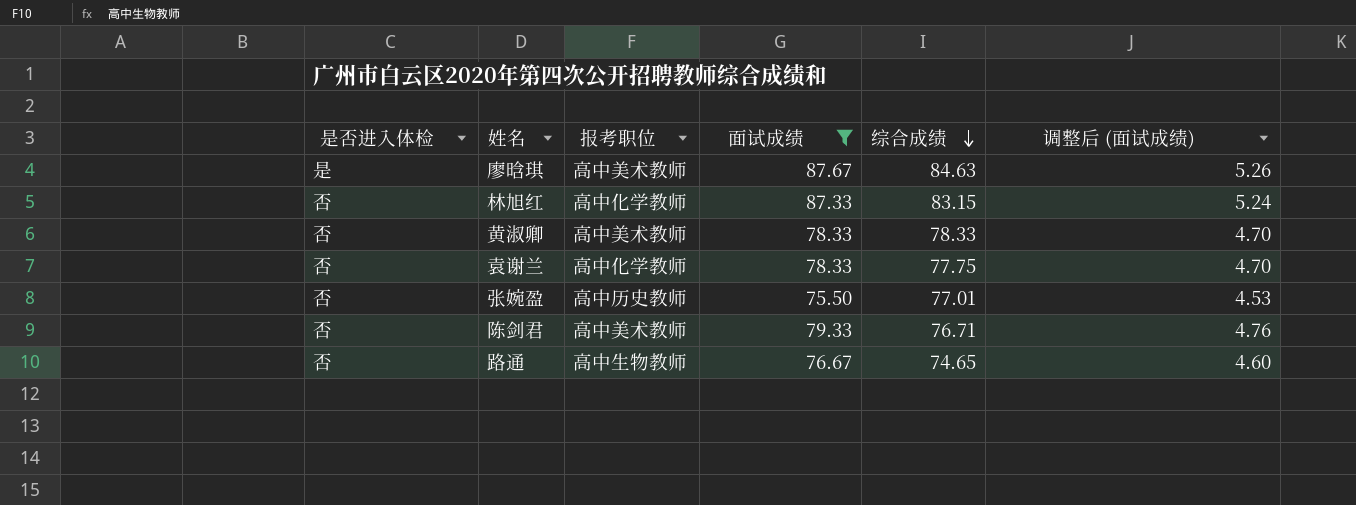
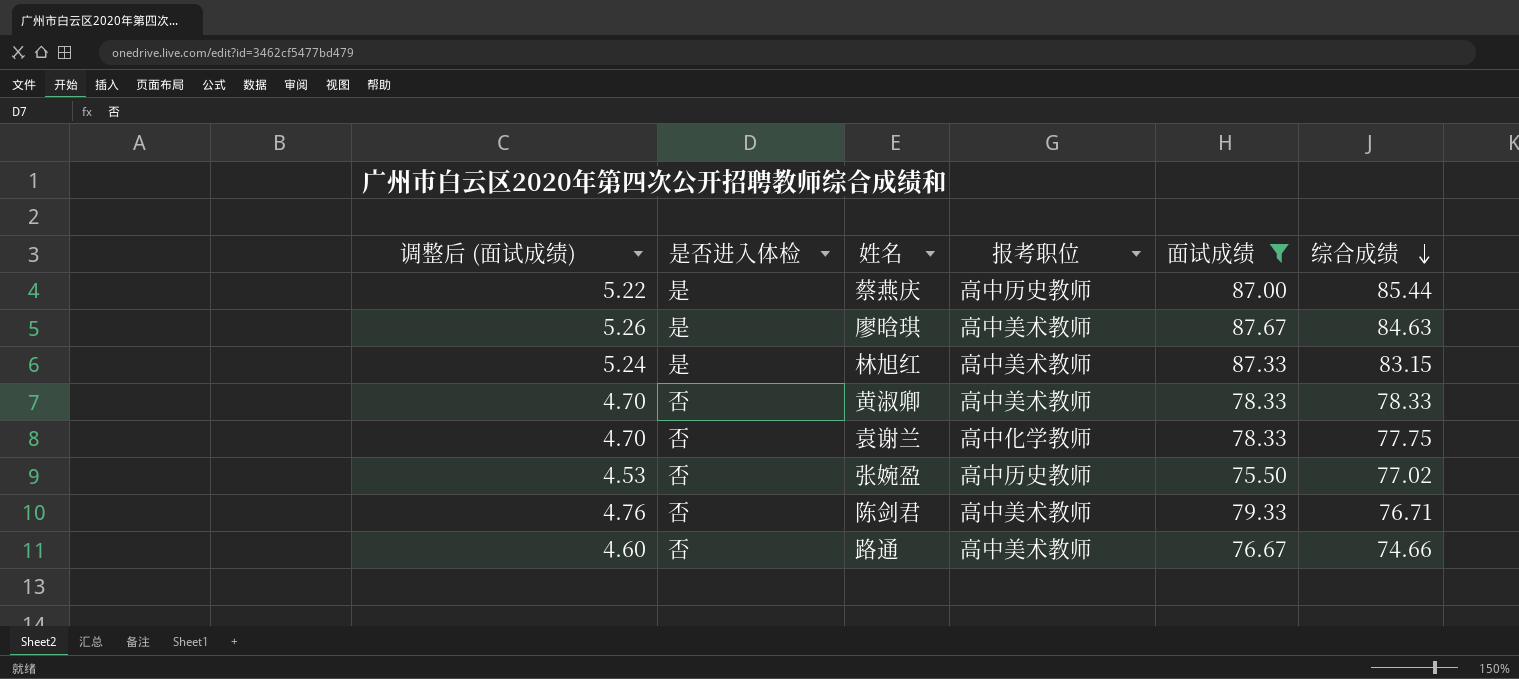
column 调整后 (面试成绩) | position: 6 -> 1
row 蔡燕庆: none -> 5.22 | 是 | 高中历史教师 | 87.00 | 85.44
林旭红 | 是否进入体检: 否 -> 是
林旭红 | 报考职位: 高中化学教师 -> 高中美术教师
张婉盈 | 综合成绩: 77.01 -> 77.02
路通 | 报考职位: 高中生物教师 -> 高中美术教师
路通 | 综合成绩: 74.65 -> 74.66

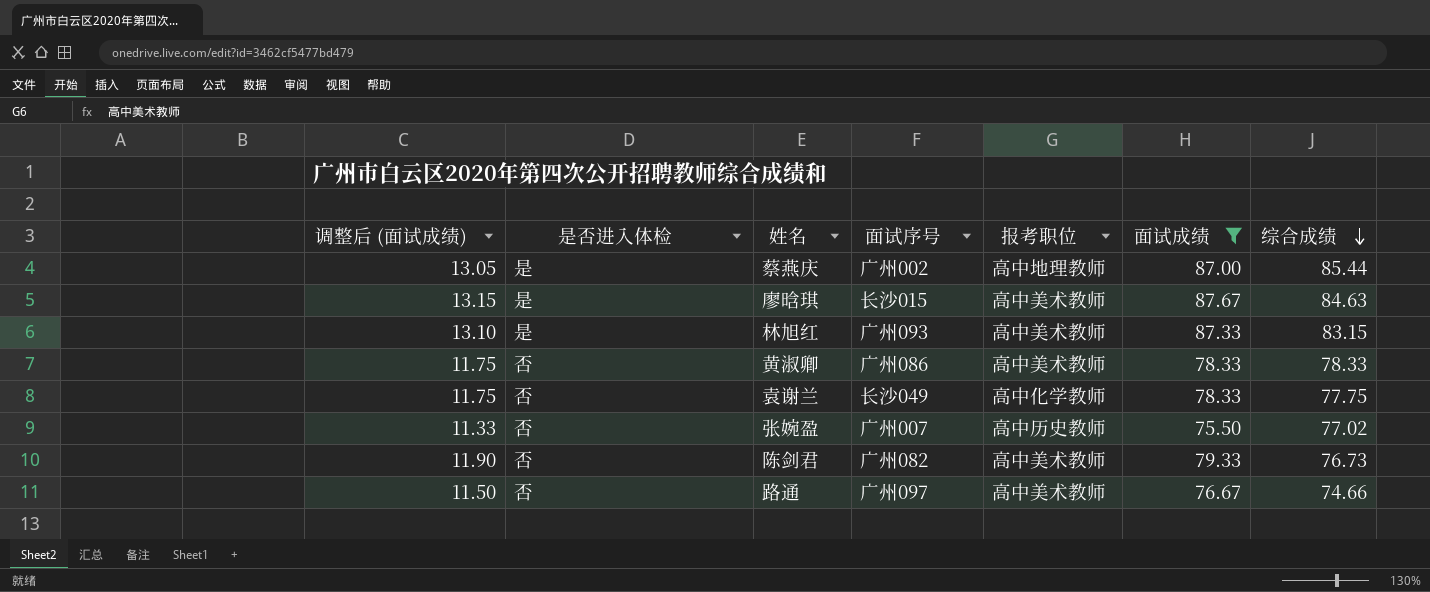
column 调整后 (面试成绩) | formula: [面试成绩] * 0.06 -> [面试成绩] * 0.15
column 面试序号 | position: none -> 4
蔡燕庆 | 报考职位: 高中历史教师 -> 高中地理教师
陈剑君 | 综合成绩: 76.71 -> 76.73

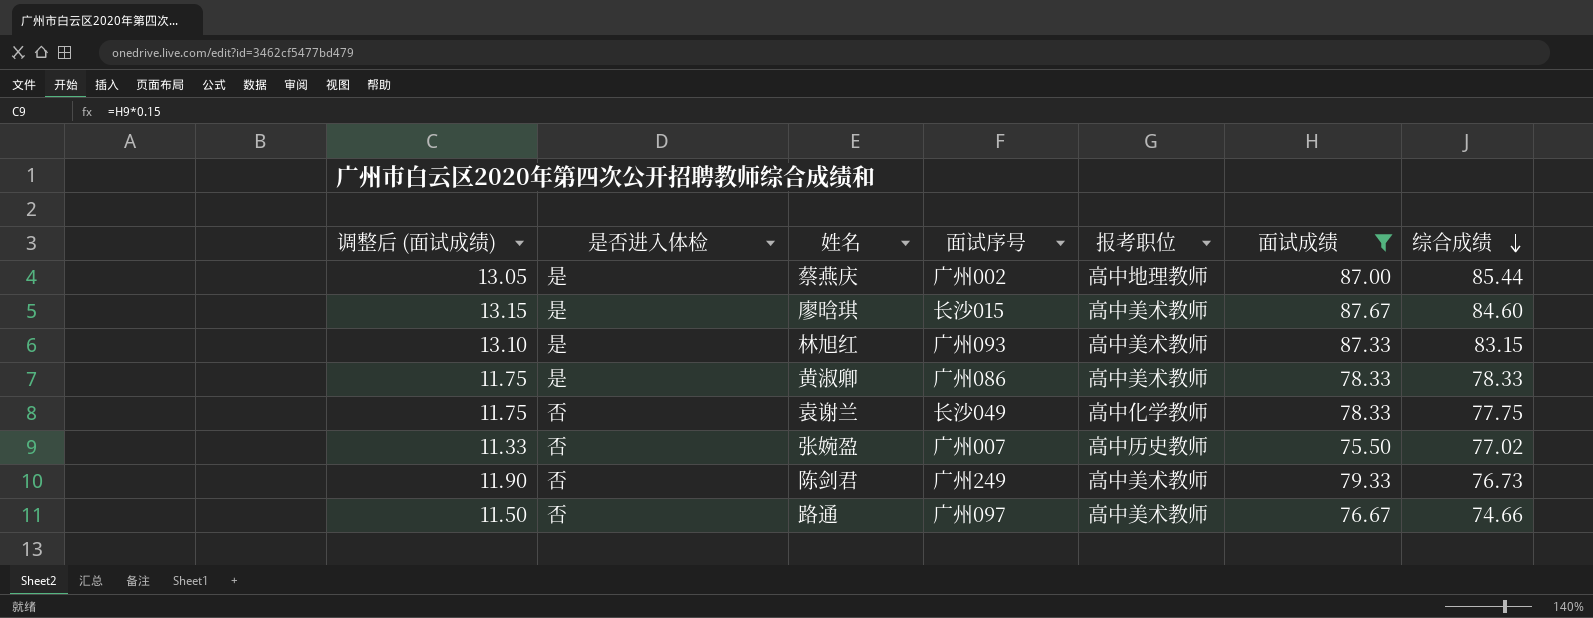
廖晗琪 | 综合成绩: 84.63 -> 84.60
黄淑卿 | 是否进入体检: 否 -> 是
陈剑君 | 面试序号: 广州082 -> 广州249

